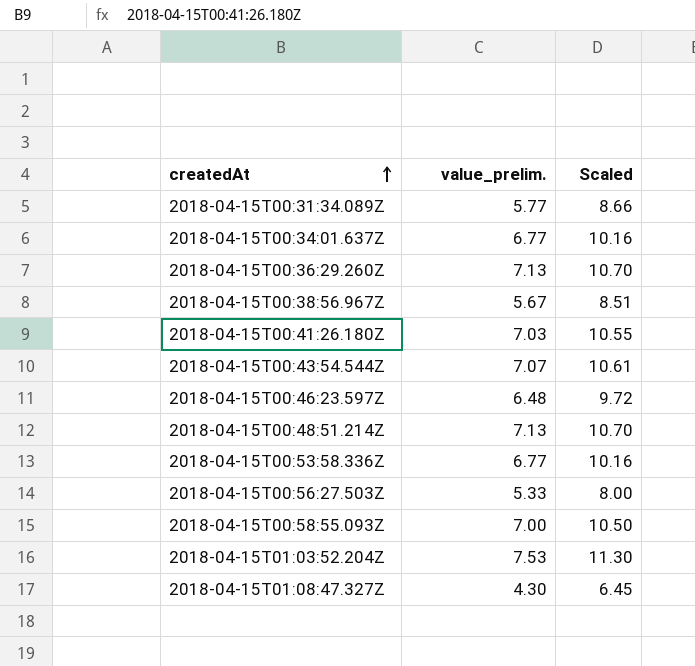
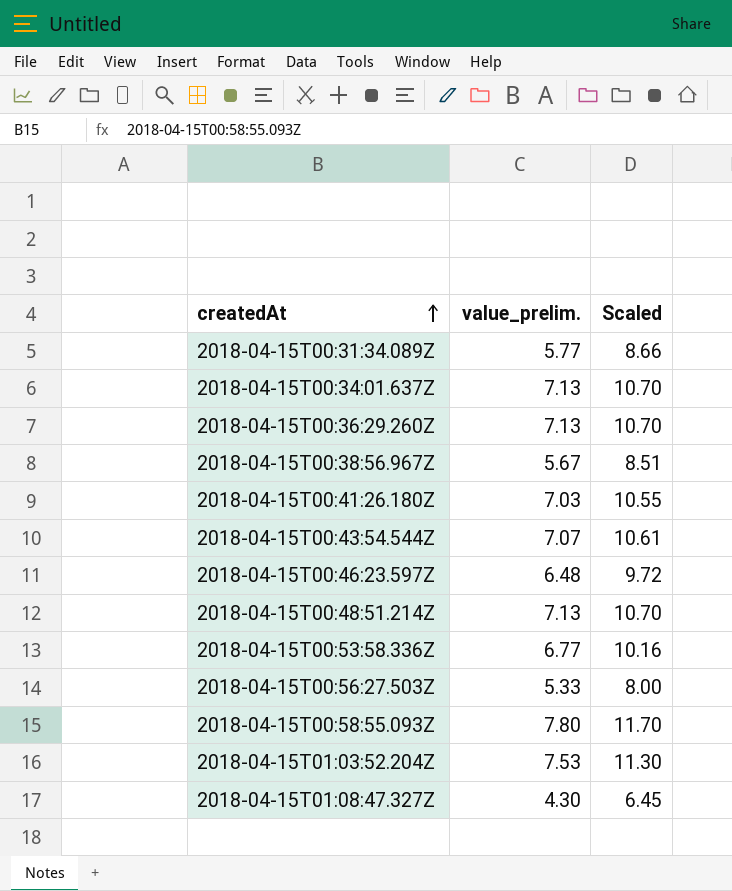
2018-04-15T00:34:01.637Z | value_prelim.: 6.77 -> 7.13
2018-04-15T00:34:01.637Z | Scaled: 10.16 -> 10.70
2018-04-15T00:58:55.093Z | value_prelim.: 7.00 -> 7.80
2018-04-15T00:58:55.093Z | Scaled: 10.50 -> 11.70

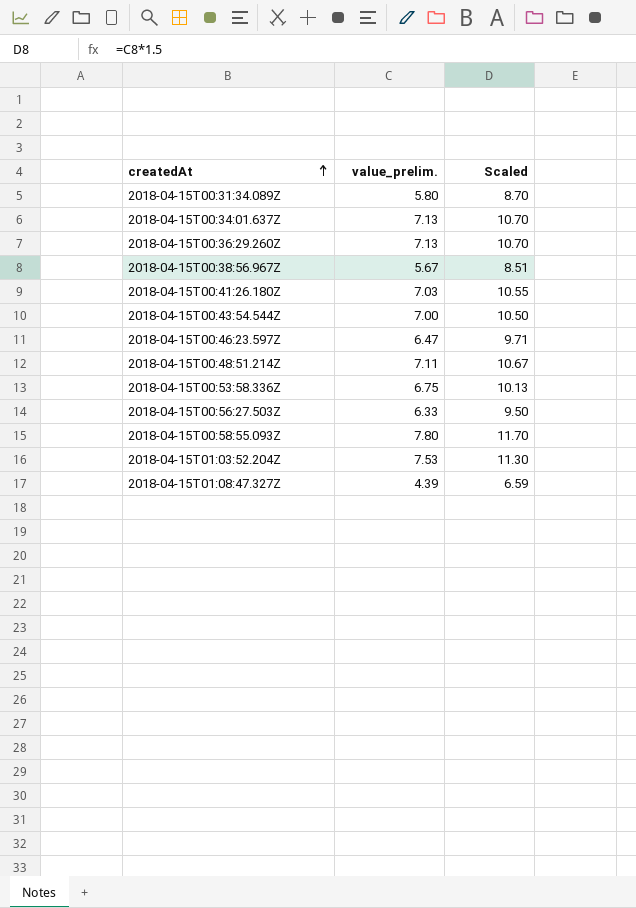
2018-04-15T00:31:34.089Z | value_prelim.: 5.77 -> 5.80
2018-04-15T00:31:34.089Z | Scaled: 8.66 -> 8.70
2018-04-15T00:43:54.544Z | value_prelim.: 7.07 -> 7.00
2018-04-15T00:43:54.544Z | Scaled: 10.61 -> 10.50
2018-04-15T00:46:23.597Z | value_prelim.: 6.48 -> 6.47
2018-04-15T00:46:23.597Z | Scaled: 9.72 -> 9.71
2018-04-15T00:48:51.214Z | value_prelim.: 7.13 -> 7.11
2018-04-15T00:48:51.214Z | Scaled: 10.70 -> 10.67
2018-04-15T00:53:58.336Z | value_prelim.: 6.77 -> 6.75
2018-04-15T00:53:58.336Z | Scaled: 10.16 -> 10.13
2018-04-15T00:56:27.503Z | value_prelim.: 5.33 -> 6.33
2018-04-15T00:56:27.503Z | Scaled: 8.00 -> 9.50
2018-04-15T01:08:47.327Z | value_prelim.: 4.30 -> 4.39
2018-04-15T01:08:47.327Z | Scaled: 6.45 -> 6.59

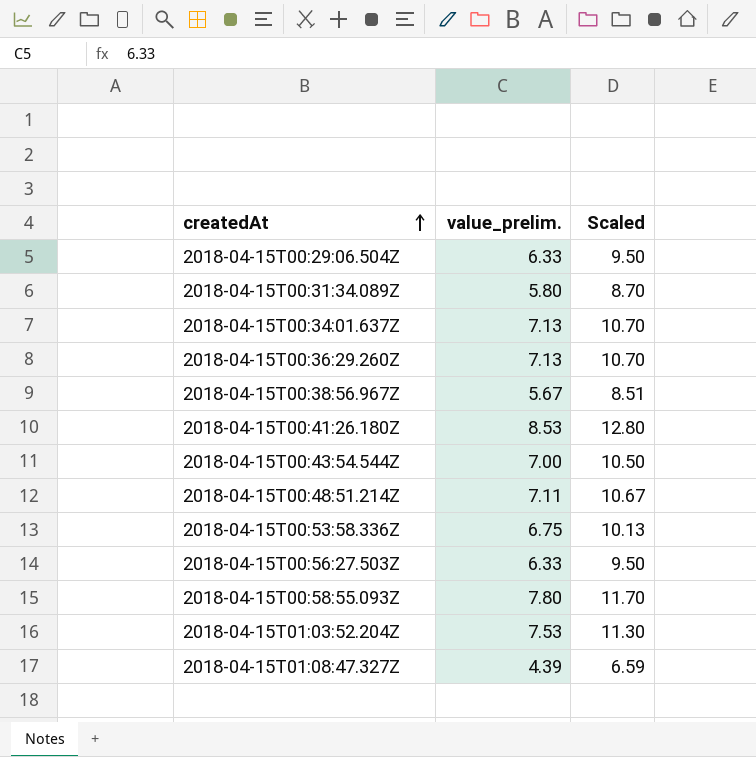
row 2018-04-15T00:46:23.597Z: 6.47 | 9.71 -> none
row 2018-04-15T00:29:06.504Z: none -> 6.33 | 9.50
2018-04-15T00:41:26.180Z | value_prelim.: 7.03 -> 8.53
2018-04-15T00:41:26.180Z | Scaled: 10.55 -> 12.80

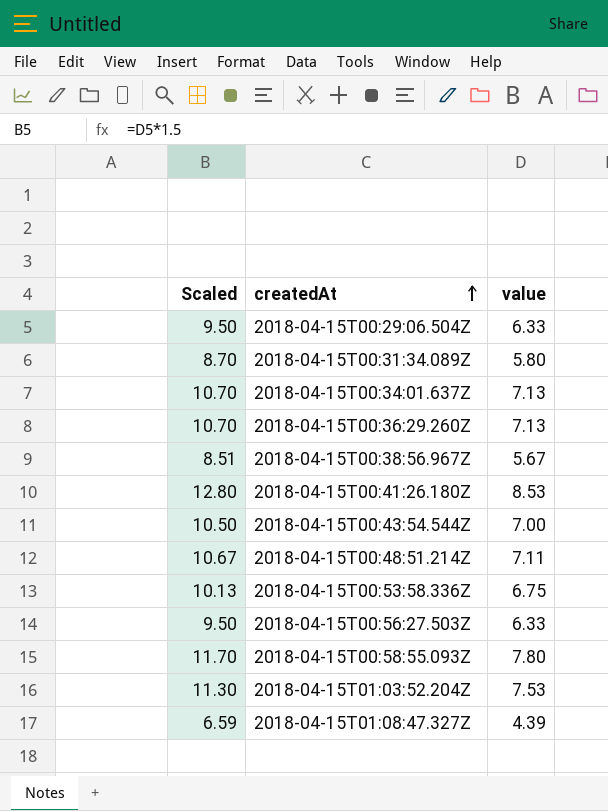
column Scaled | position: 3 -> 1
column name: value_prelim. -> value

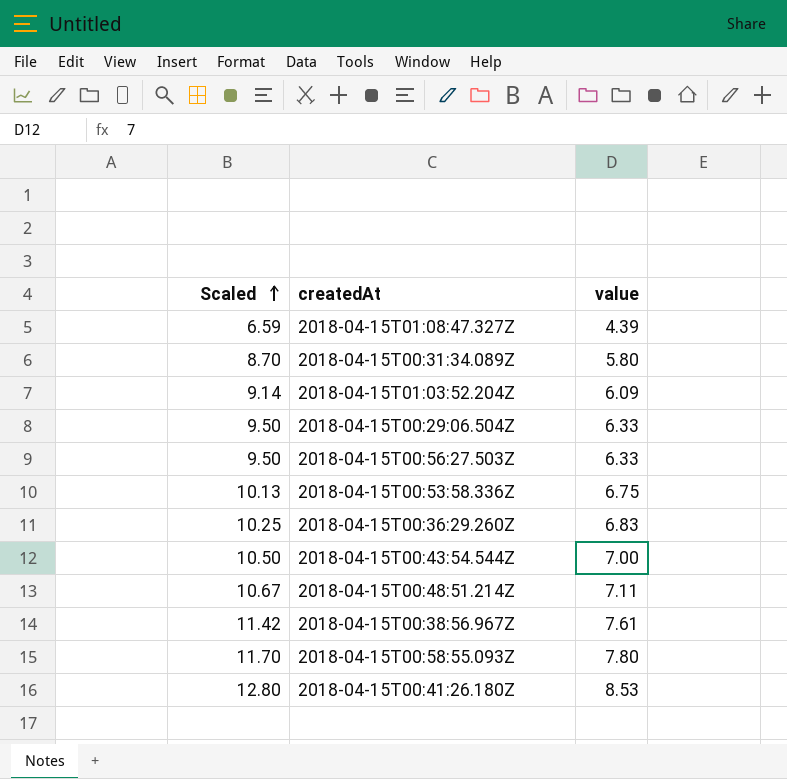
row order: createdAt ascending -> Scaled ascending
row 2018-04-15T00:34:01.637Z: 10.70 | 7.13 -> none
2018-04-15T01:03:52.204Z | Scaled: 11.30 -> 9.14
2018-04-15T01:03:52.204Z | value: 7.53 -> 6.09
2018-04-15T00:36:29.260Z | Scaled: 10.70 -> 10.25
2018-04-15T00:36:29.260Z | value: 7.13 -> 6.83
2018-04-15T00:38:56.967Z | Scaled: 8.51 -> 11.42
2018-04-15T00:38:56.967Z | value: 5.67 -> 7.61

